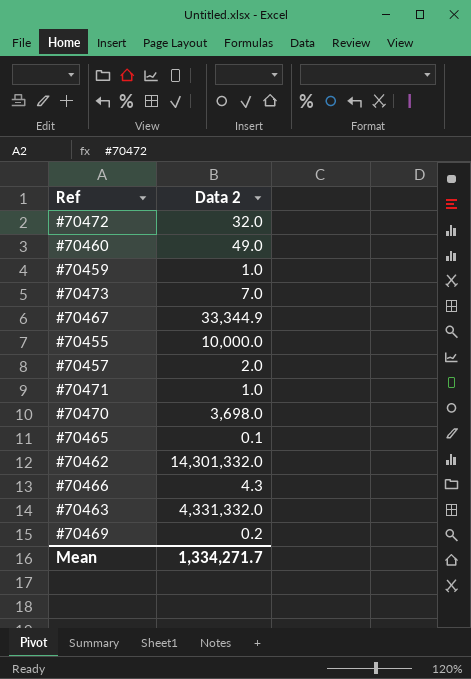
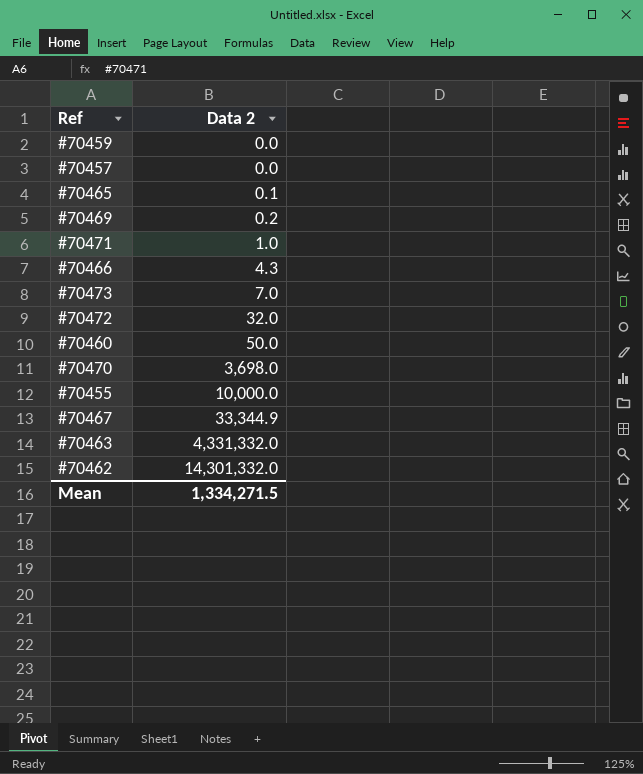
row order: none -> Data 2 ascending
#70459 | Data 2: 1.0 -> 0.0
#70457 | Data 2: 2.0 -> 0.0
#70460 | Data 2: 49.0 -> 50.0
Mean | Data 2: 1,334,271.7 -> 1,334,271.5

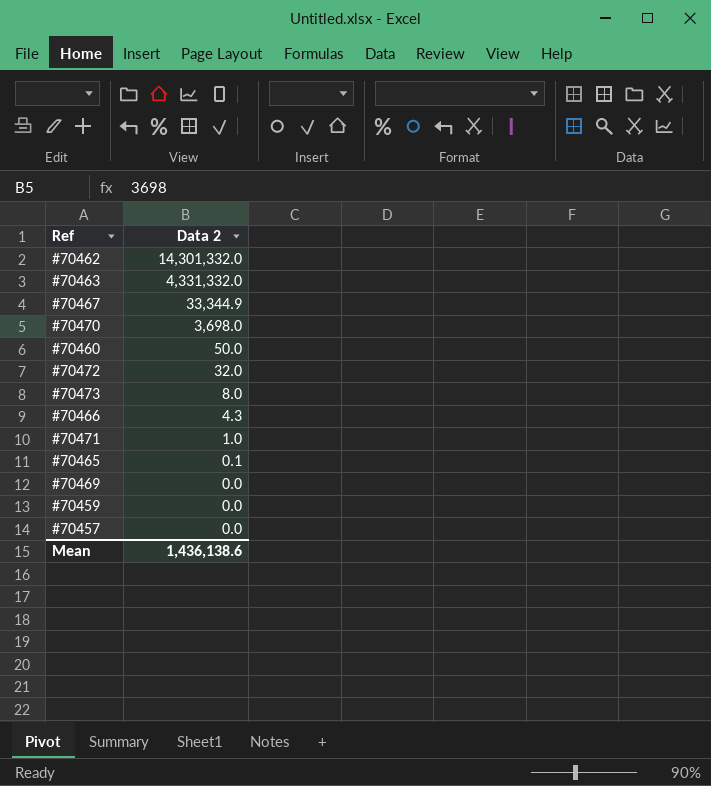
row order: Data 2 ascending -> Data 2 descending
row #70455: 10,000.0 -> none
#70473 | Data 2: 7.0 -> 8.0
#70469 | Data 2: 0.2 -> 0.0
Mean | Data 2: 1,334,271.5 -> 1,436,138.6

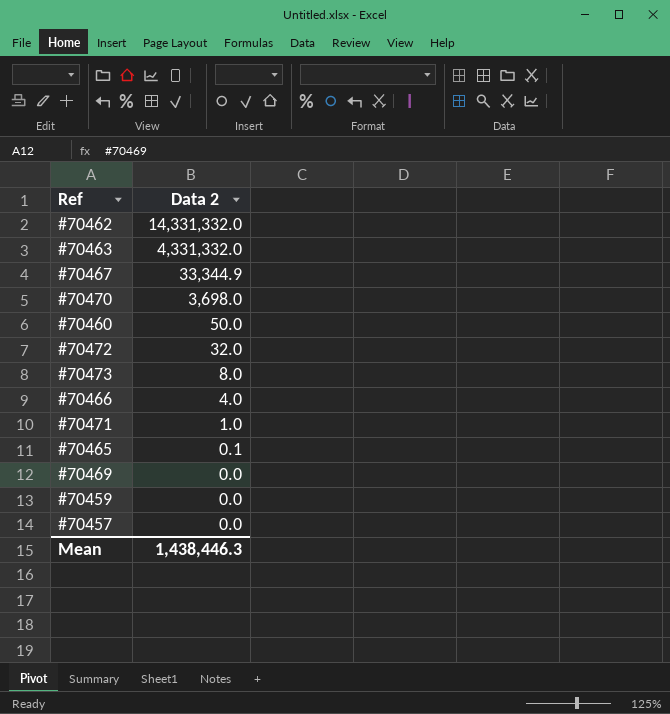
#70462 | Data 2: 14,301,332.0 -> 14,331,332.0
#70466 | Data 2: 4.3 -> 4.0
Mean | Data 2: 1,436,138.6 -> 1,438,446.3

